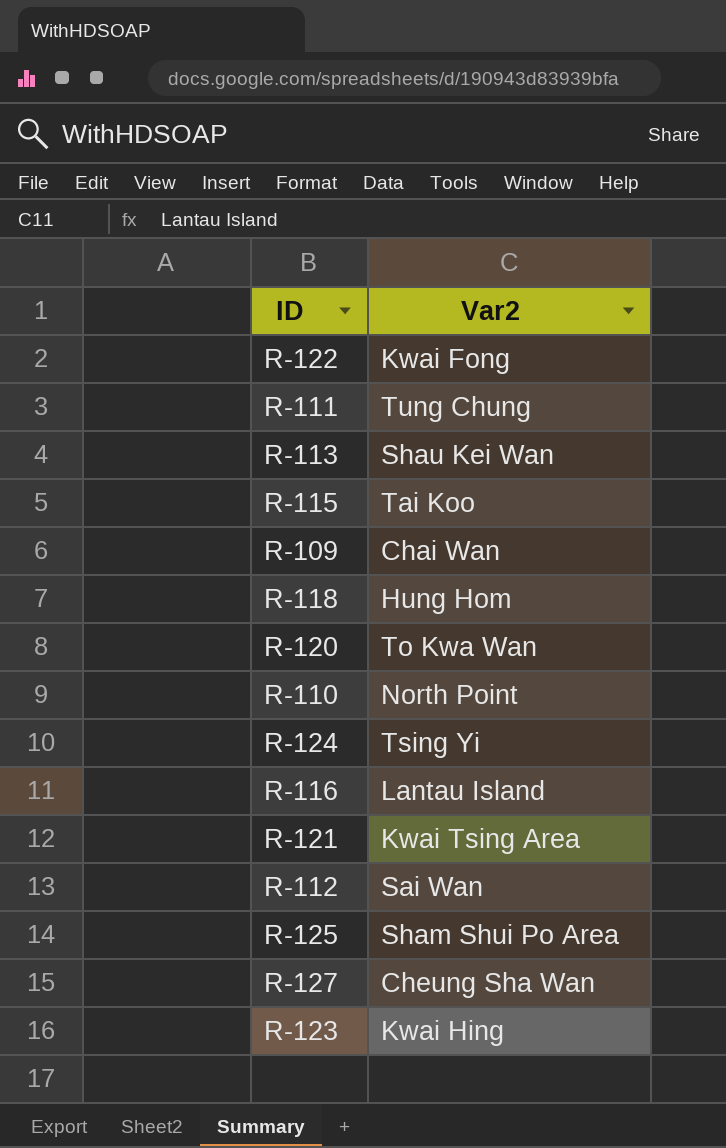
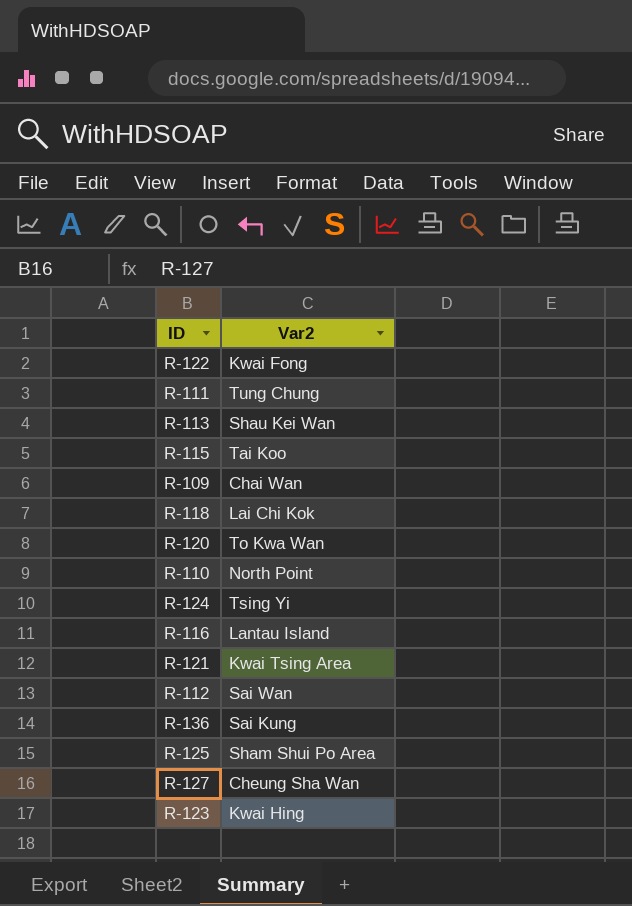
R-118 | Var2: Hung Hom -> Lai Chi Kok
row R-136: none -> Sai Kung

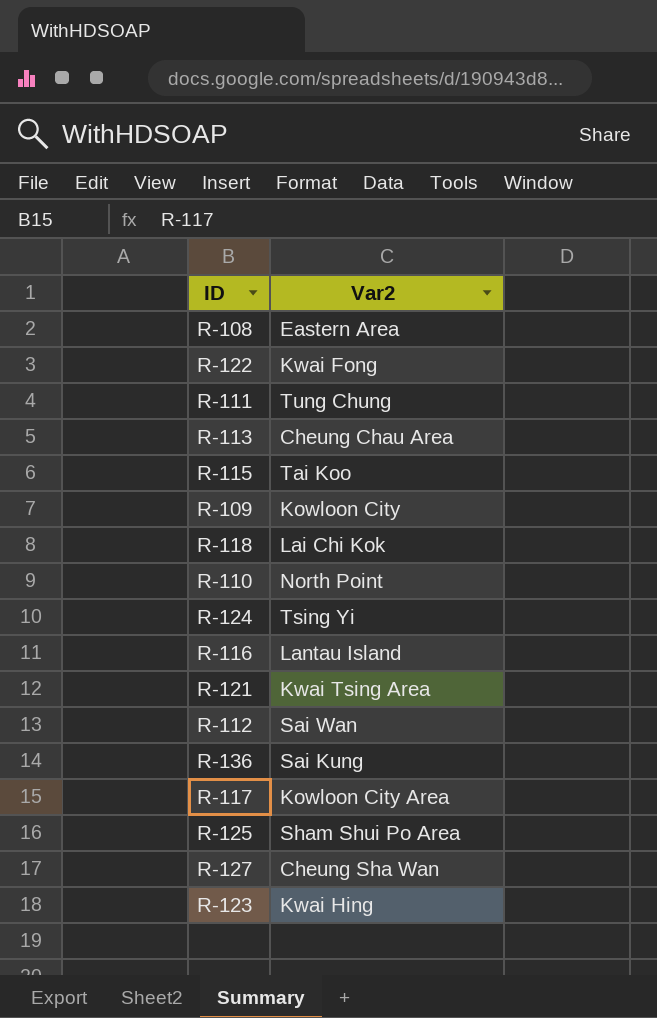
row R-120: To Kwa Wan -> none
row R-108: none -> Eastern Area
R-113 | Var2: Shau Kei Wan -> Cheung Chau Area
R-109 | Var2: Chai Wan -> Kowloon City
row R-117: none -> Kowloon City Area

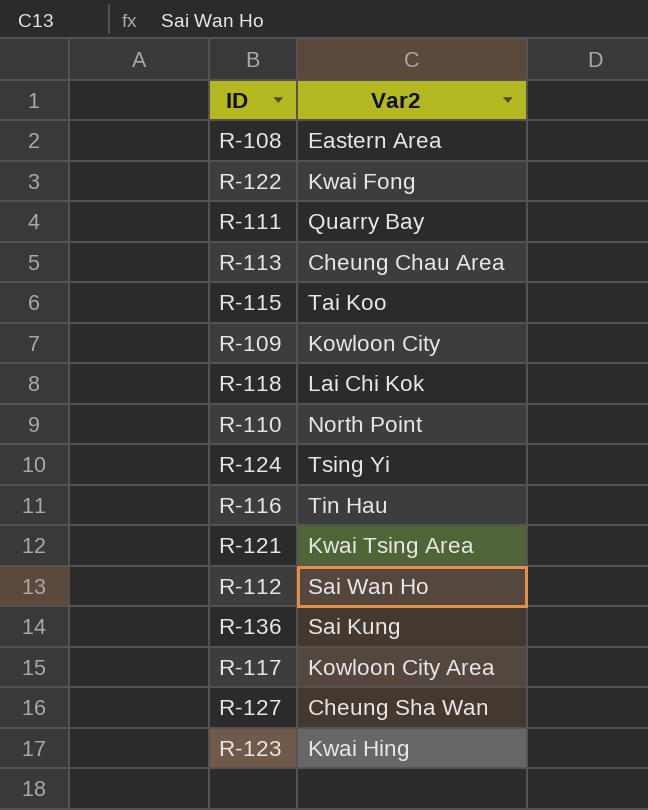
row R-125: Sham Shui Po Area -> none
R-111 | Var2: Tung Chung -> Quarry Bay
R-116 | Var2: Lantau Island -> Tin Hau
R-112 | Var2: Sai Wan -> Sai Wan Ho

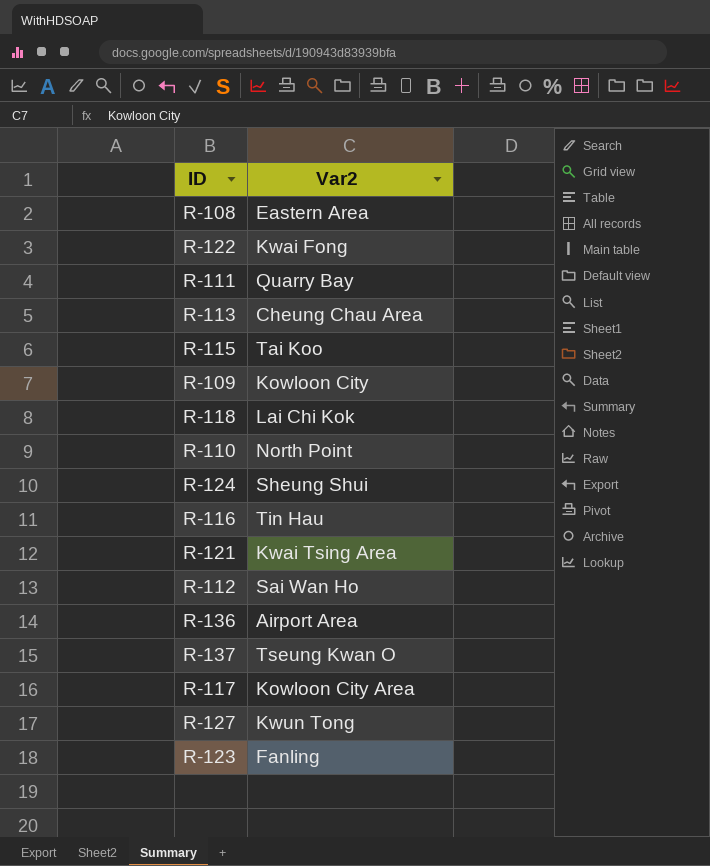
R-124 | Var2: Tsing Yi -> Sheung Shui
R-136 | Var2: Sai Kung -> Airport Area
row R-137: none -> Tseung Kwan O
R-127 | Var2: Cheung Sha Wan -> Kwun Tong
R-123 | Var2: Kwai Hing -> Fanling

